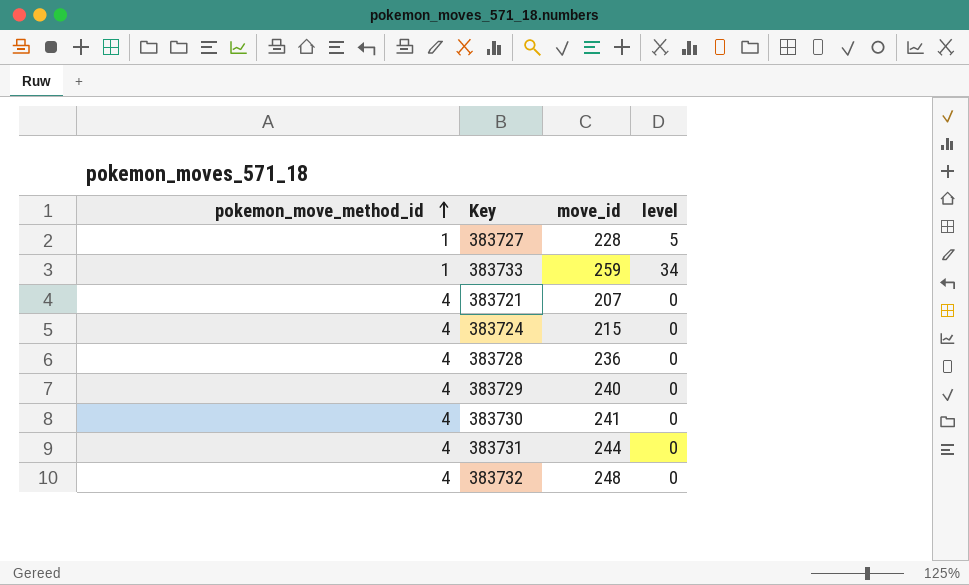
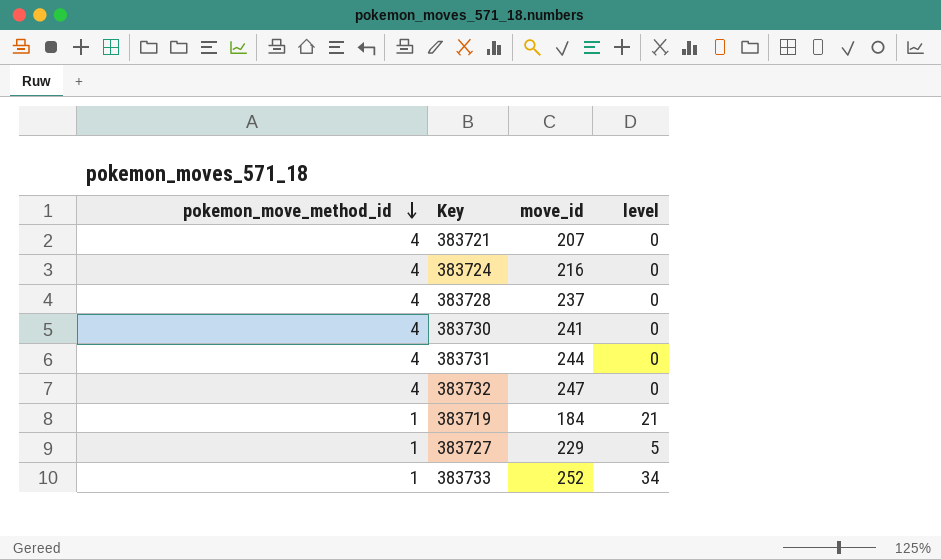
row order: pokemon_move_method_id ascending -> pokemon_move_method_id descending
row 383729: 4 | 240 | 0 -> none
383724 | move_id: 215 -> 216
383728 | move_id: 236 -> 237
383732 | move_id: 248 -> 247
row 383719: none -> 1 | 184 | 21
383727 | move_id: 228 -> 229
383733 | move_id: 259 -> 252

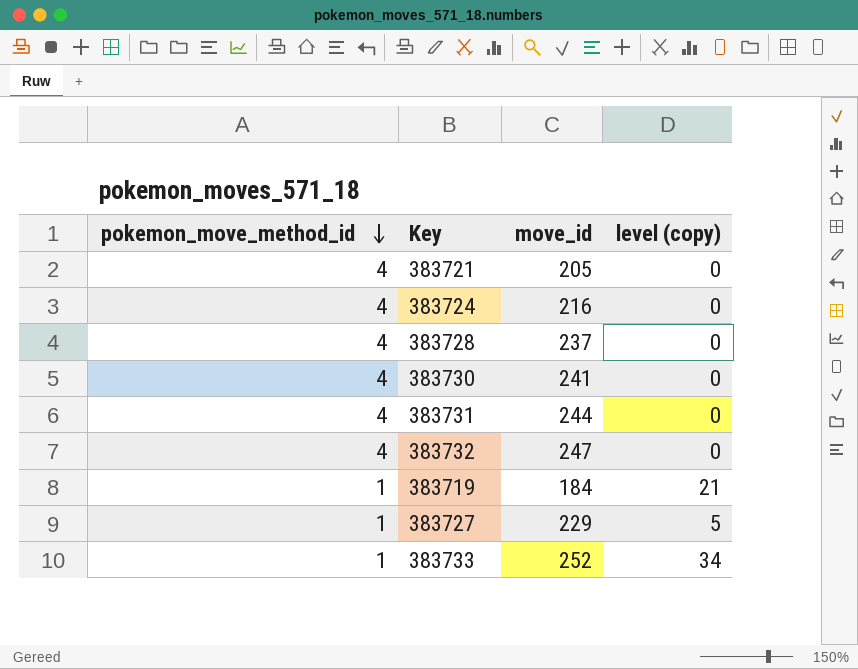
column name: level -> level (copy)
383721 | move_id: 207 -> 205

